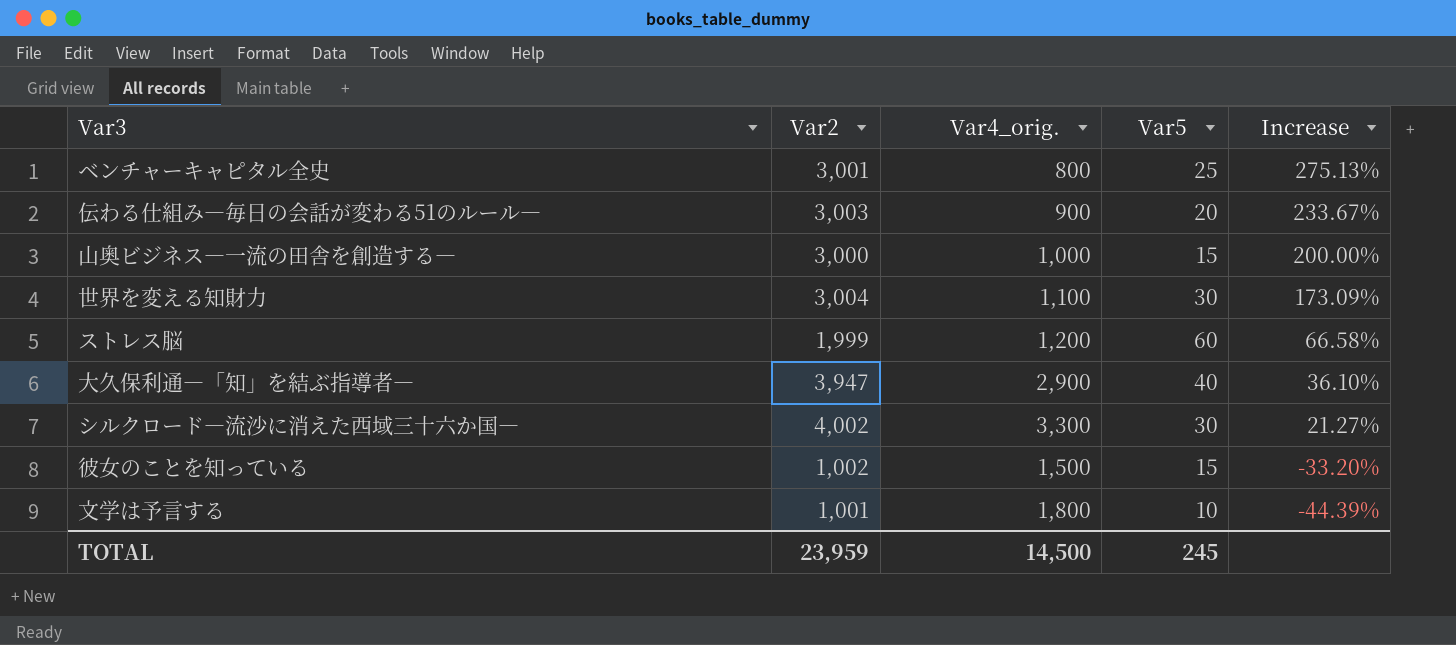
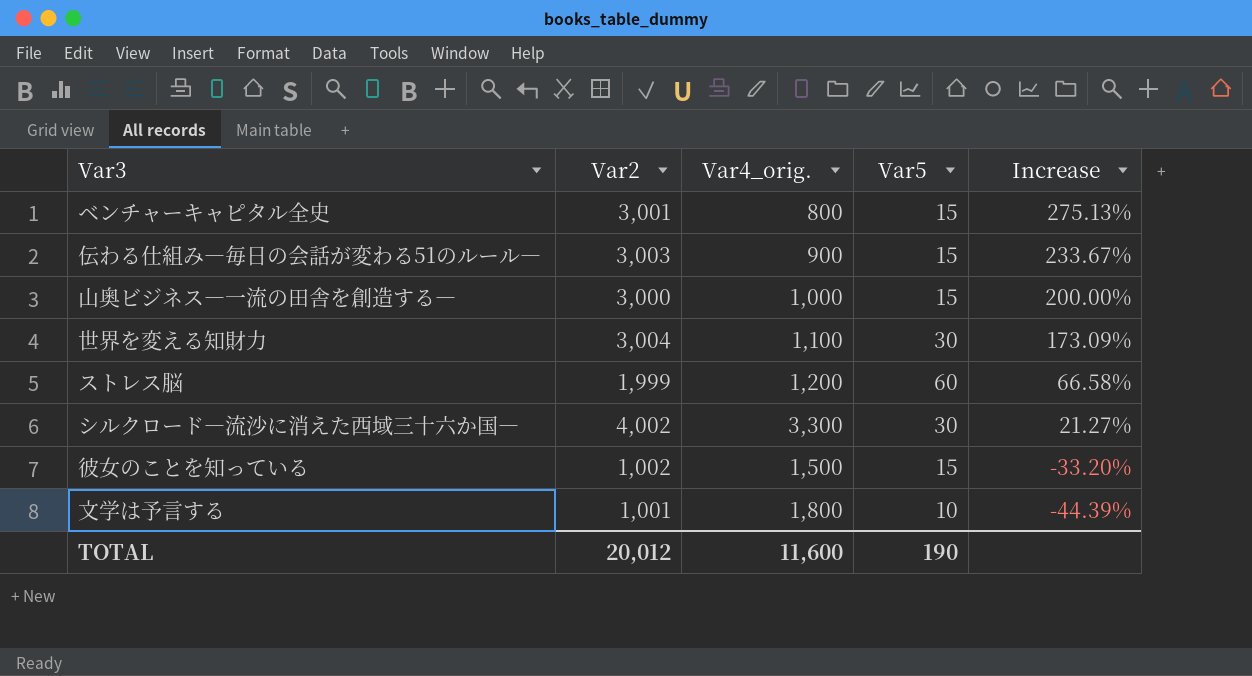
row 大久保利通―「知」を結ぶ指導者―: 3,947 | 2,900 | 40 | 36.10% -> none
ベンチャーキャピタル全史 | Var5: 25 -> 15
伝わる仕組み―毎日の会話が変わる51のルール― | Var5: 20 -> 15
TOTAL | Var2: 23,959 -> 20,012
TOTAL | Var4_orig.: 14,500 -> 11,600
TOTAL | Var5: 245 -> 190

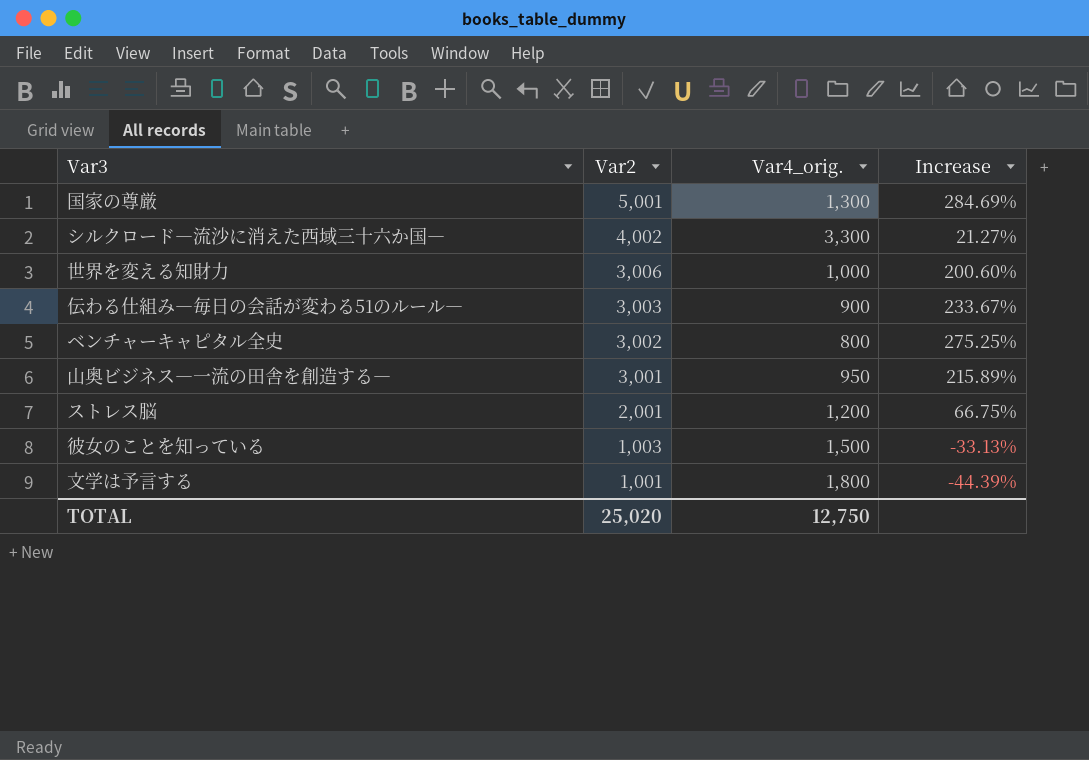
row order: Increase descending -> Var2 descending
column Var5 | position: 4 -> none
row 国家の尊厳: none -> 5,001 | 1,300 | 284.69%
世界を変える知財力 | Var2: 3,004 -> 3,006
世界を変える知財力 | Var4_orig.: 1,100 -> 1,000
世界を変える知財力 | Increase: 173.09% -> 200.60%
ベンチャーキャピタル全史 | Var2: 3,001 -> 3,002
ベンチャーキャピタル全史 | Increase: 275.13% -> 275.25%
山奥ビジネス―一流の田舎を創造する― | Var2: 3,000 -> 3,001
山奥ビジネス―一流の田舎を創造する― | Var4_orig.: 1,000 -> 950
山奥ビジネス―一流の田舎を創造する― | Increase: 200.00% -> 215.89%
ストレス脳 | Var2: 1,999 -> 2,001
ストレス脳 | Increase: 66.58% -> 66.75%
彼女のことを知っている | Var2: 1,002 -> 1,003
彼女のことを知っている | Increase: -33.20% -> -33.13%
TOTAL | Var2: 20,012 -> 25,020
TOTAL | Var4_orig.: 11,600 -> 12,750

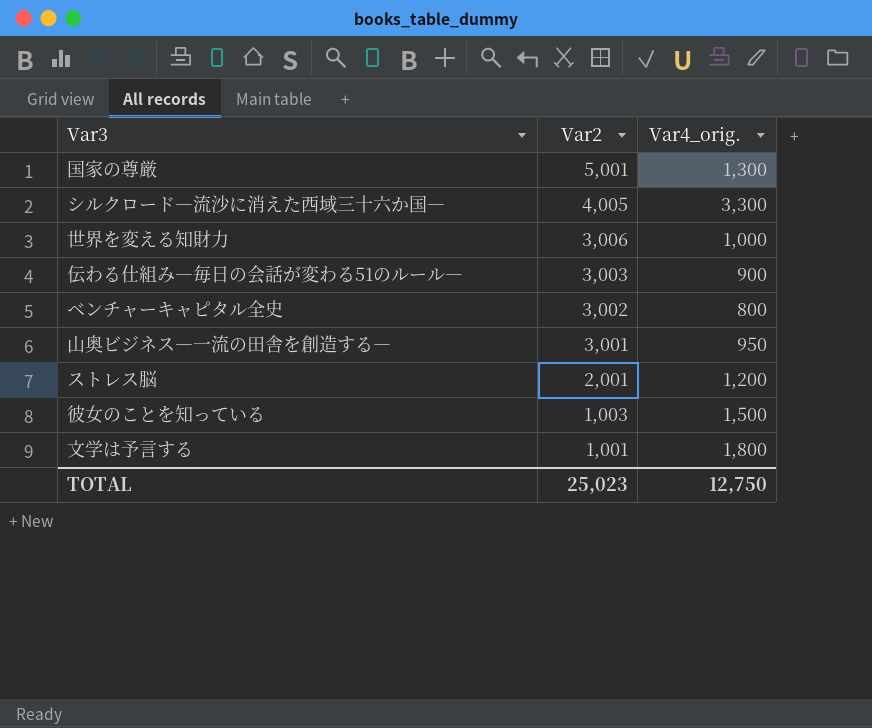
column Increase | formula: ([Var2] - [Var4_orig.]) / [Var4_orig.] -> none
シルクロード―流沙に消えた西域三十六か国― | Var2: 4,002 -> 4,005
TOTAL | Var2: 25,020 -> 25,023

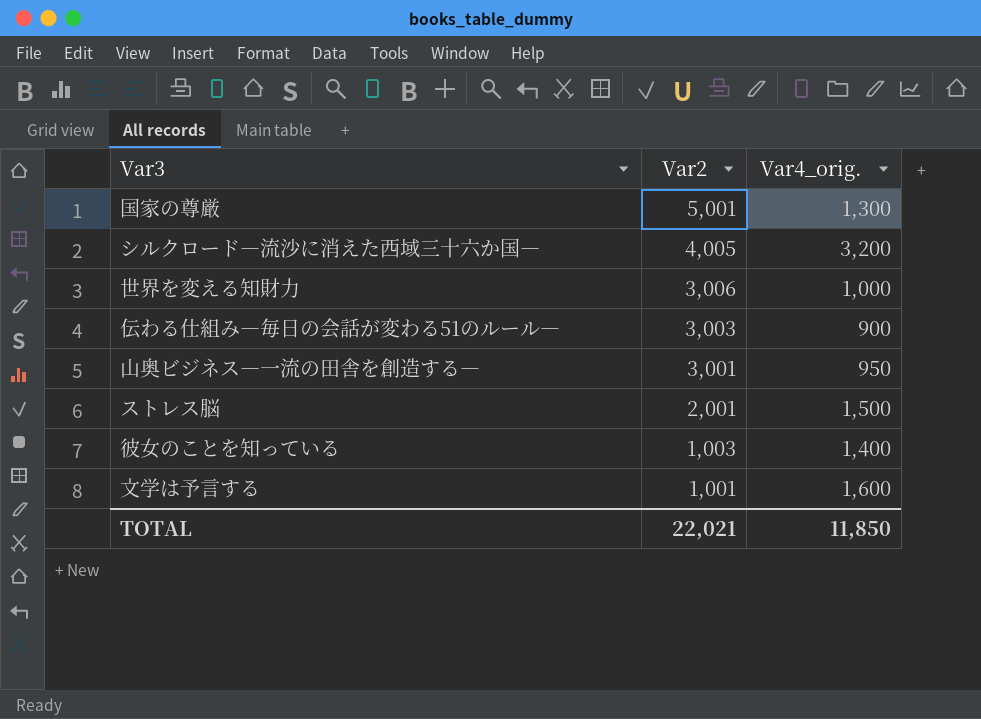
row ベンチャーキャピタル全史: 3,002 | 800 -> none
シルクロード―流沙に消えた西域三十六か国― | Var4_orig.: 3,300 -> 3,200
ストレス脳 | Var4_orig.: 1,200 -> 1,500
彼女のことを知っている | Var4_orig.: 1,500 -> 1,400
文学は予言する | Var4_orig.: 1,800 -> 1,600
TOTAL | Var2: 25,023 -> 22,021
TOTAL | Var4_orig.: 12,750 -> 11,850

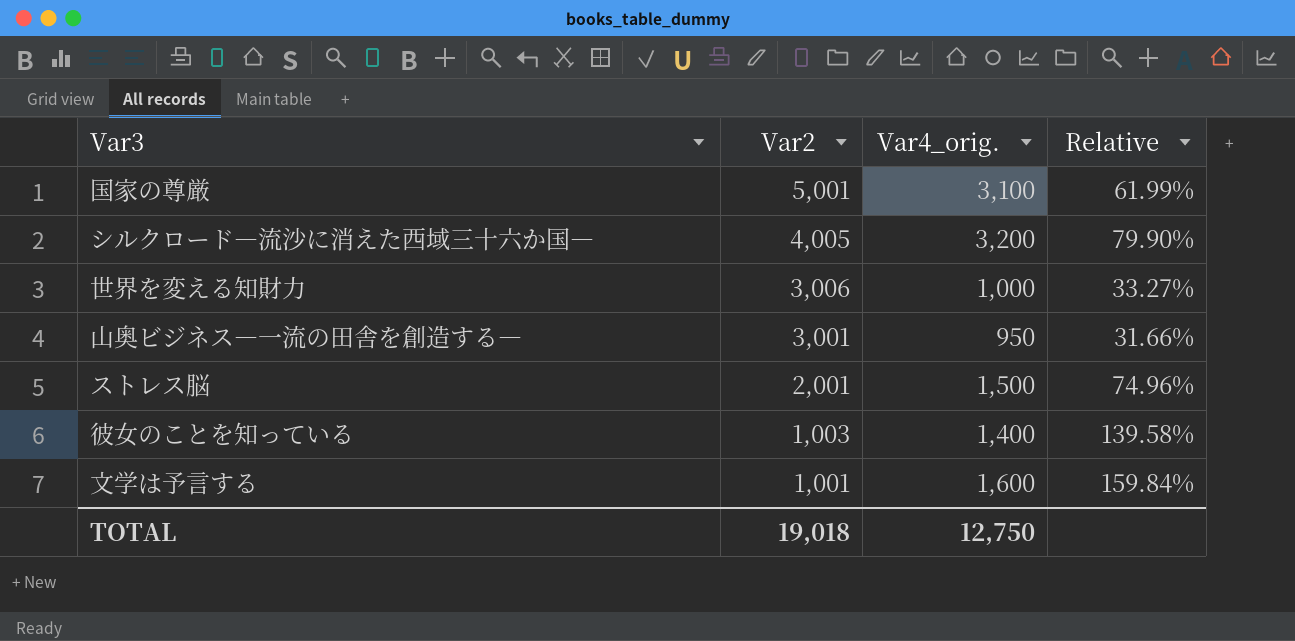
column Relative | formula: none -> [Var4_orig.] / [Var2]
row 伝わる仕組み―毎日の会話が変わる51のルール―: 3,003 | 900 -> none
国家の尊厳 | Var4_orig.: 1,300 -> 3,100
TOTAL | Var2: 22,021 -> 19,018
TOTAL | Var4_orig.: 11,850 -> 12,750

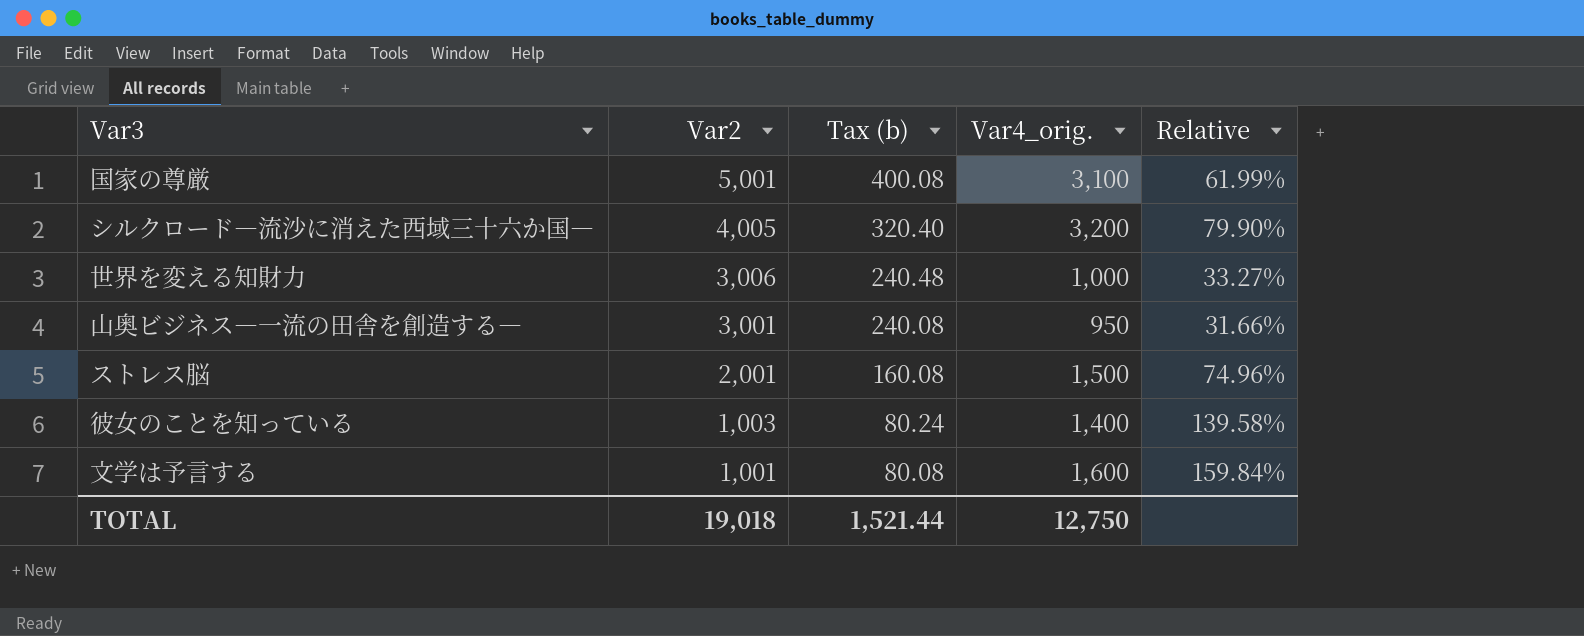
column Tax (b) | formula: none -> [Var2] * 0.08

